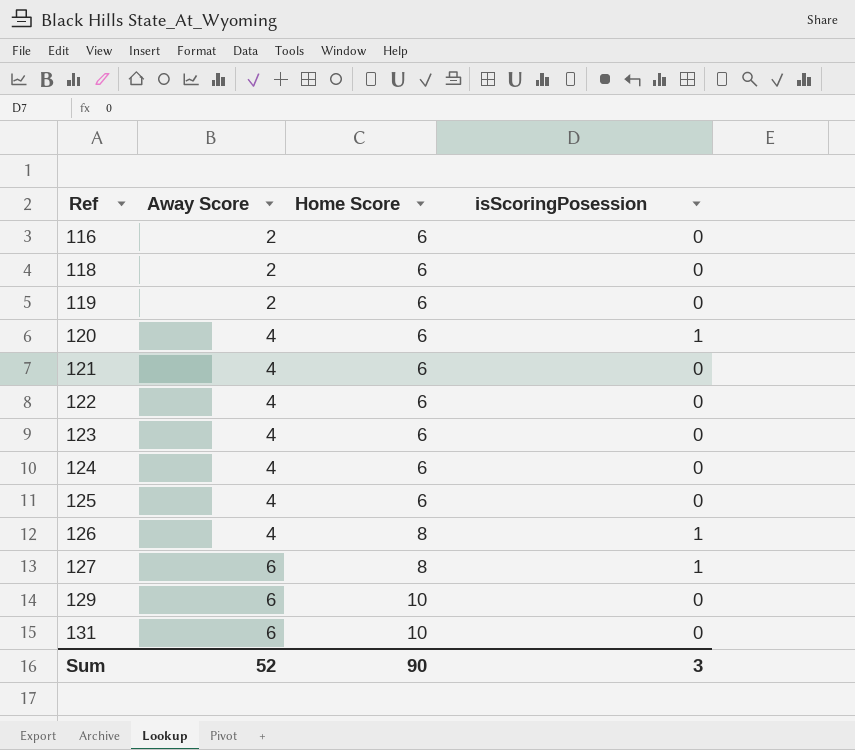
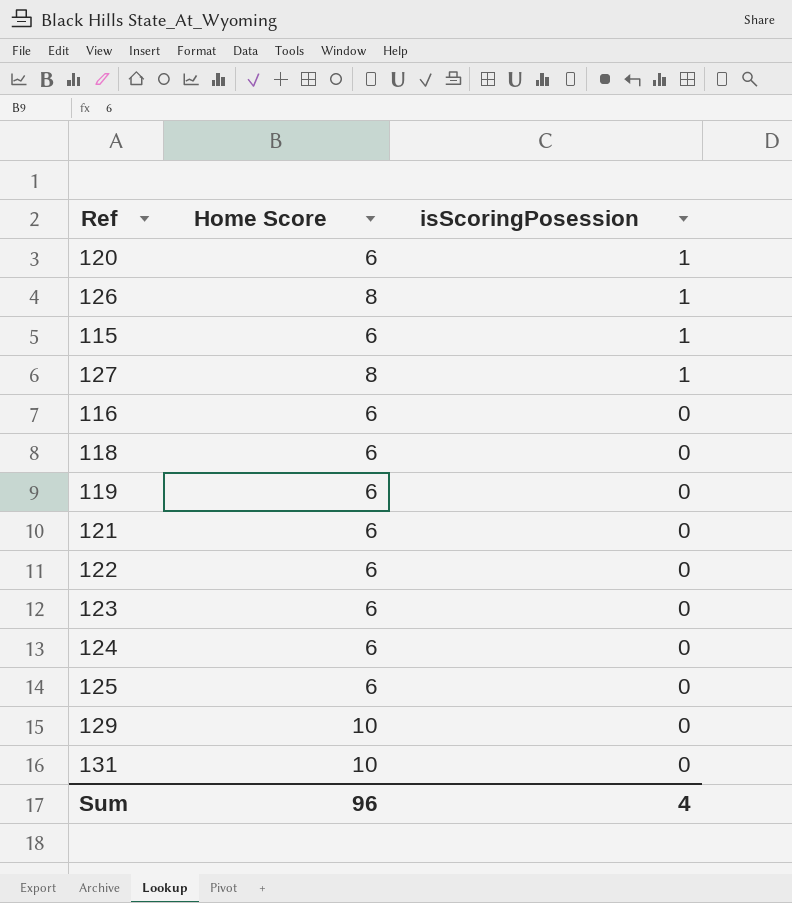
row order: Ref ascending -> isScoringPosession descending
column Away Score | position: 2 -> none
row 115: none -> 6 | 1
Sum | Home Score: 90 -> 96
Sum | isScoringPosession: 3 -> 4

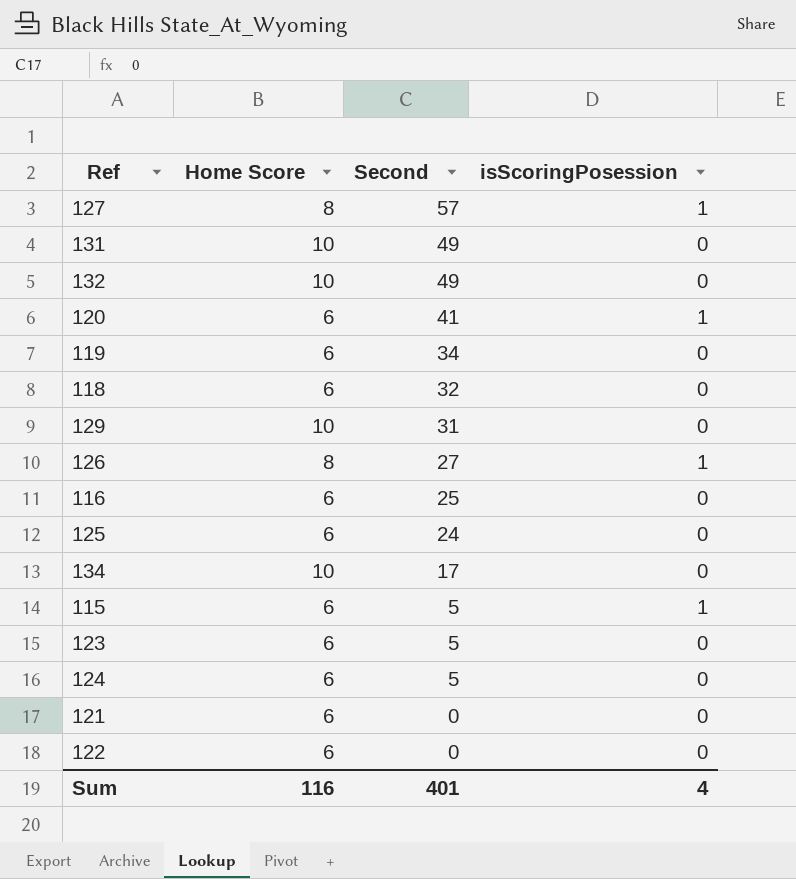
row order: isScoringPosession descending -> Second descending
column Second | position: none -> 3
row 132: none -> 10 | 49 | 0
row 134: none -> 10 | 17 | 0
Sum | Home Score: 96 -> 116

